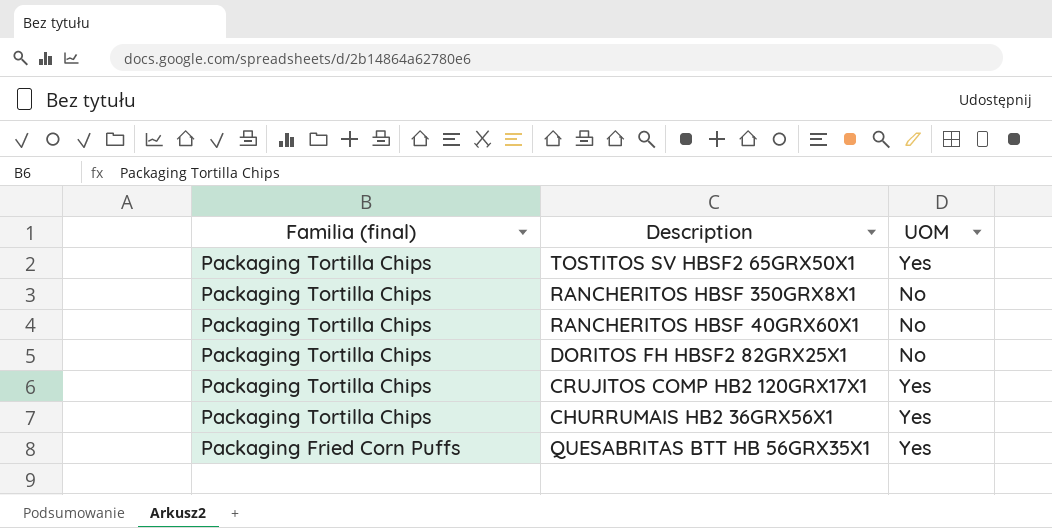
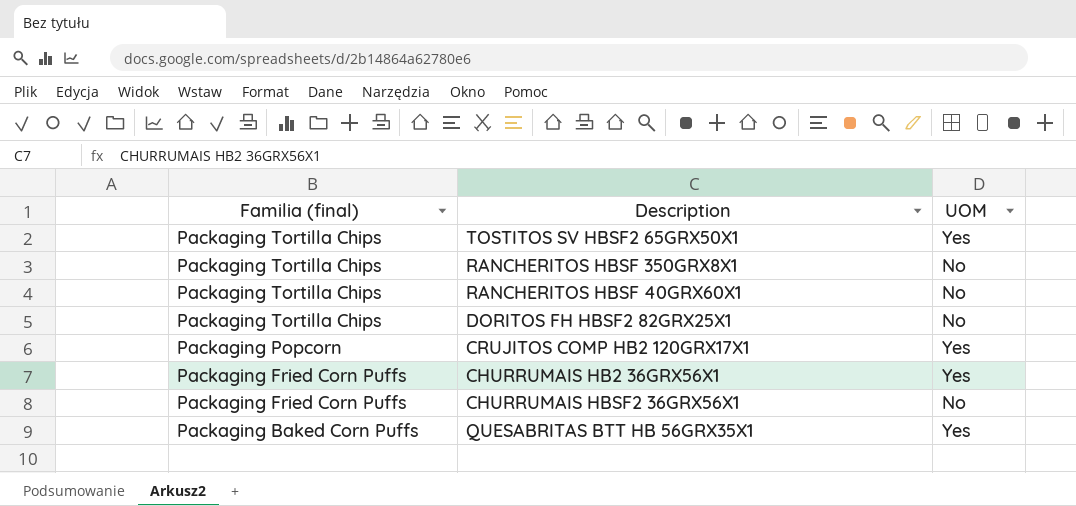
CRUJITOS COMP HB2 120GRX17X1 | Familia (final): Packaging Tortilla Chips -> Packaging Popcorn
CHURRUMAIS HB2 36GRX56X1 | Familia (final): Packaging Tortilla Chips -> Packaging Fried Corn Puffs
row CHURRUMAIS HBSF2 36GRX56X1: none -> Packaging Fried Corn Puffs | No
QUESABRITAS BTT HB 56GRX35X1 | Familia (final): Packaging Fried Corn Puffs -> Packaging Baked Corn Puffs

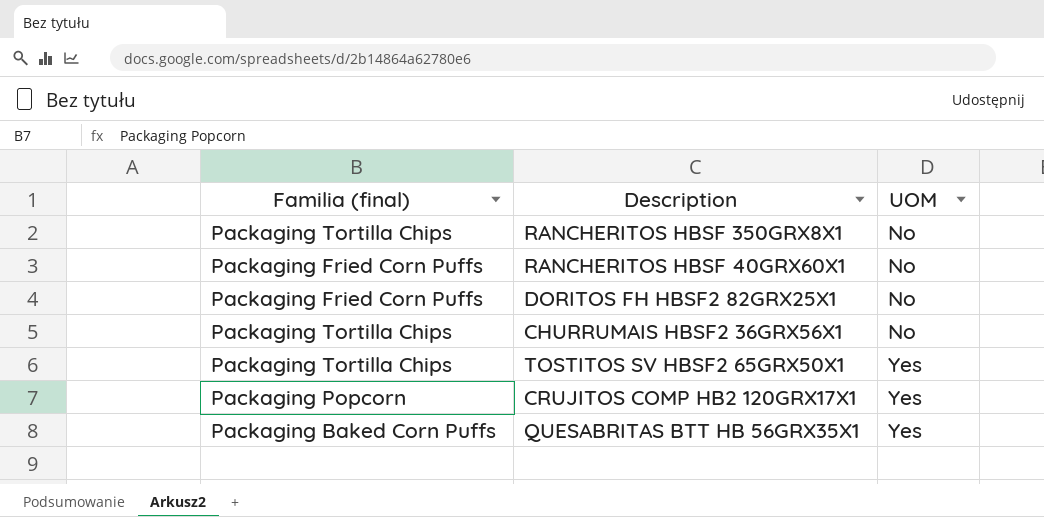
row order: Familia (final) descending -> UOM ascending
row CHURRUMAIS HB2 36GRX56X1: Packaging Fried Corn Puffs | Yes -> none
RANCHERITOS HBSF 40GRX60X1 | Familia (final): Packaging Tortilla Chips -> Packaging Fried Corn Puffs
DORITOS FH HBSF2 82GRX25X1 | Familia (final): Packaging Tortilla Chips -> Packaging Fried Corn Puffs
CHURRUMAIS HBSF2 36GRX56X1 | Familia (final): Packaging Fried Corn Puffs -> Packaging Tortilla Chips

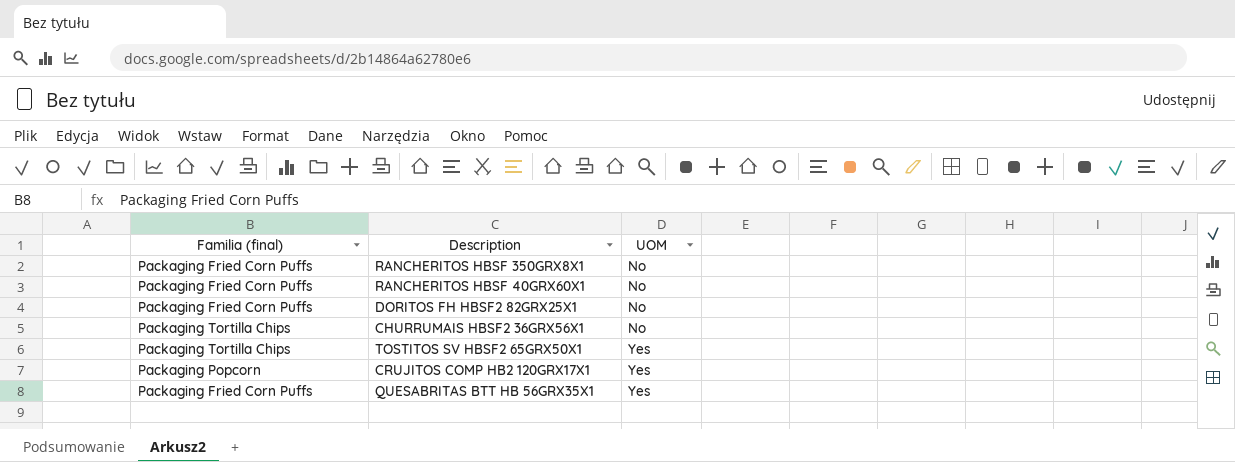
RANCHERITOS HBSF 350GRX8X1 | Familia (final): Packaging Tortilla Chips -> Packaging Fried Corn Puffs
QUESABRITAS BTT HB 56GRX35X1 | Familia (final): Packaging Baked Corn Puffs -> Packaging Fried Corn Puffs

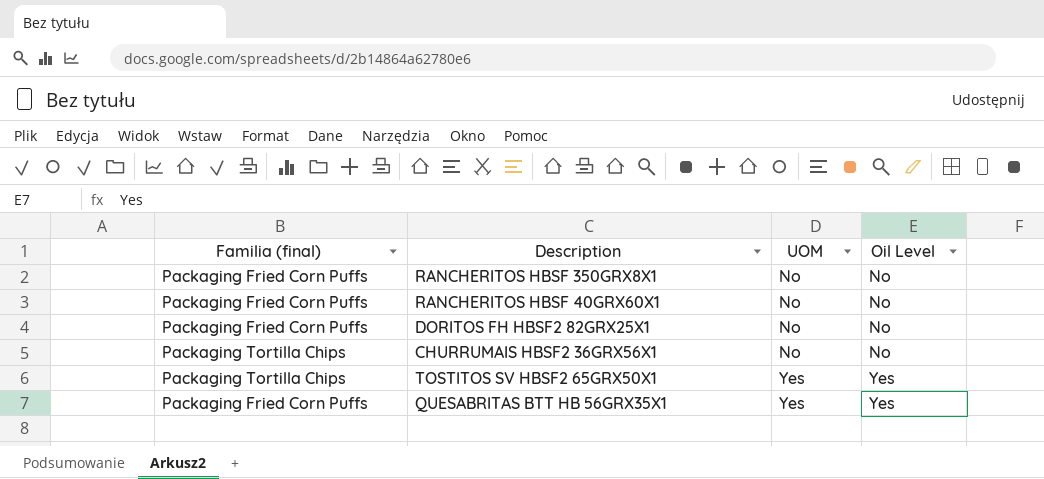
column Oil Level | position: none -> 4
row CRUJITOS COMP HB2 120GRX17X1: Packaging Popcorn | Yes -> none

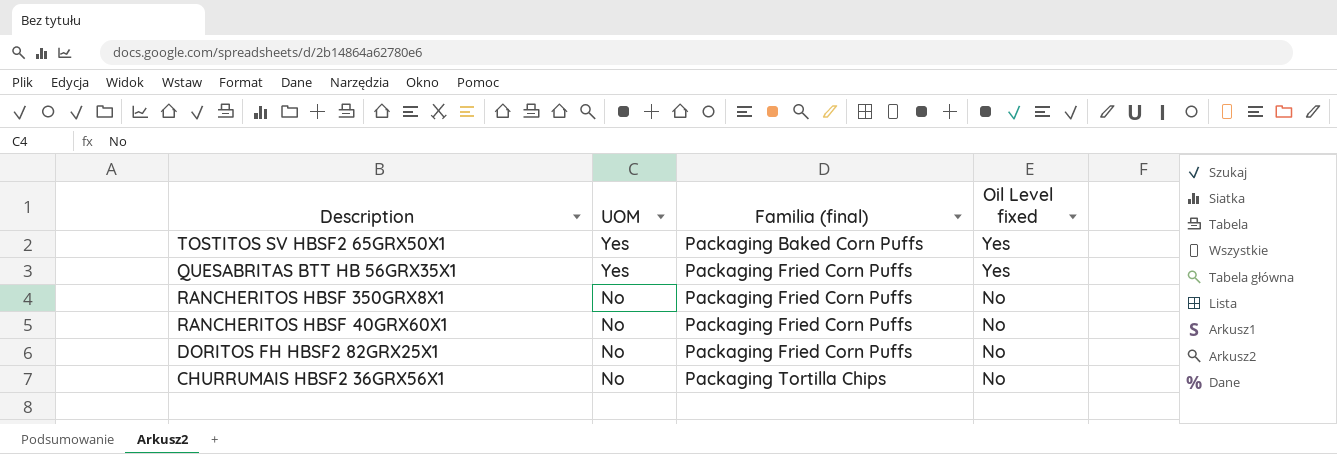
row order: UOM ascending -> UOM descending
column Familia (final) | position: 1 -> 3
column name: Oil Level -> Oil Level fixed
TOSTITOS SV HBSF2 65GRX50X1 | Familia (final): Packaging Tortilla Chips -> Packaging Baked Corn Puffs

